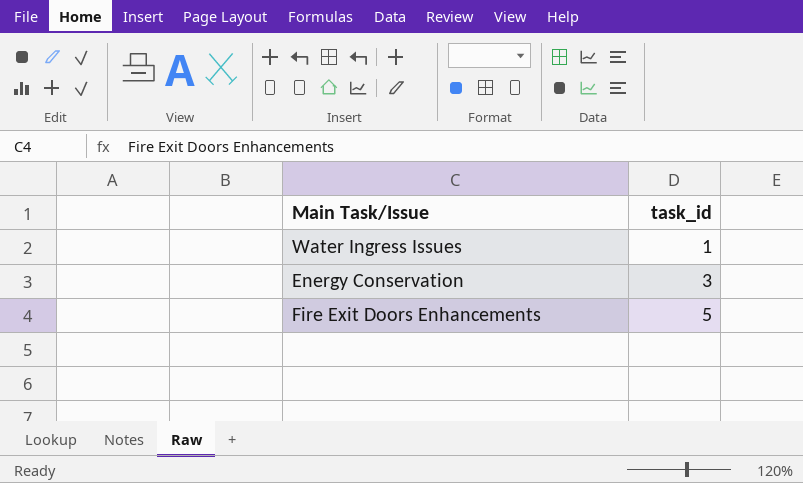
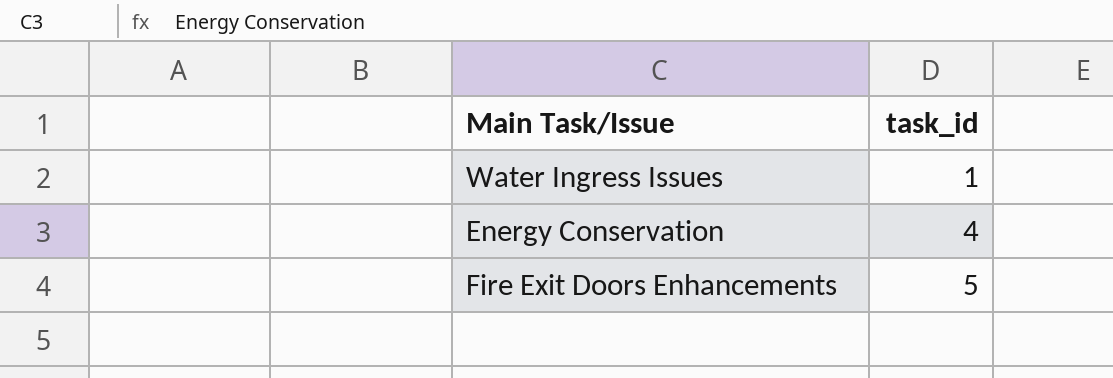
Energy Conservation | task_id: 3 -> 4

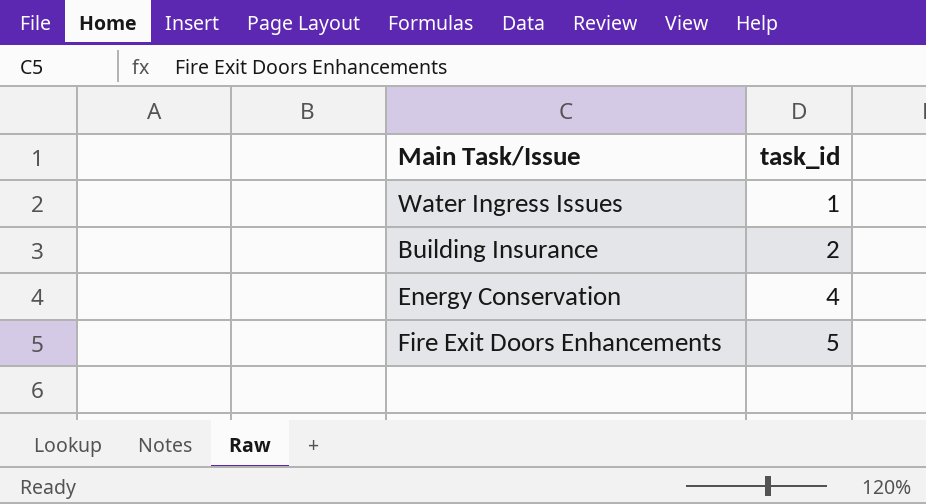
row Building Insurance: none -> 2

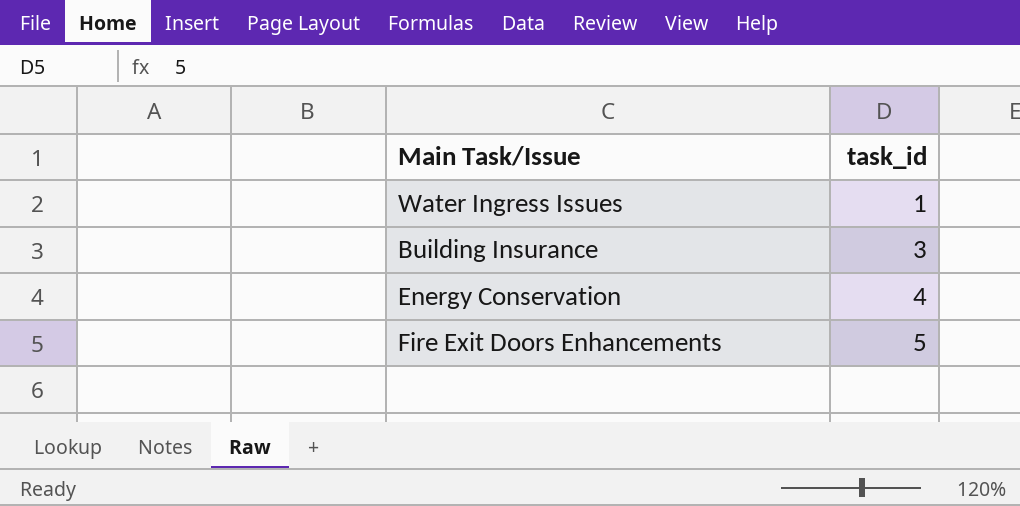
Building Insurance | task_id: 2 -> 3

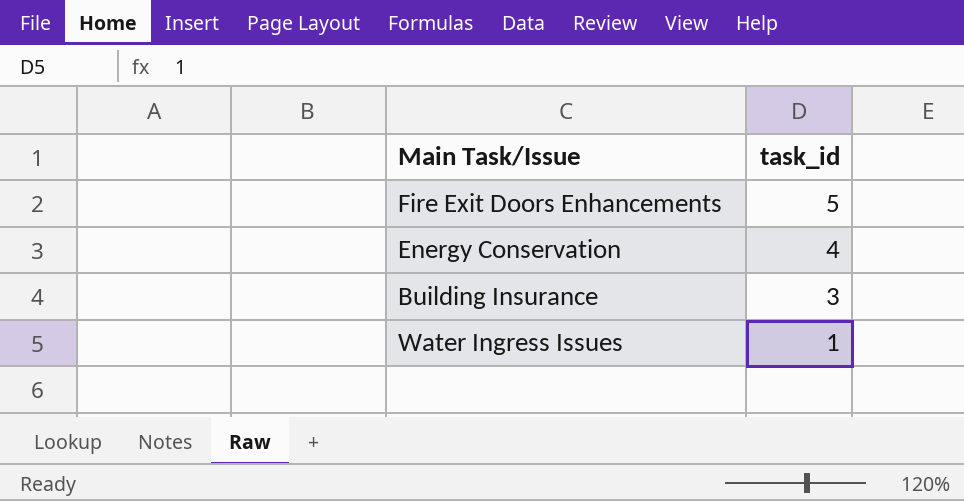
row order: task_id ascending -> task_id descending

